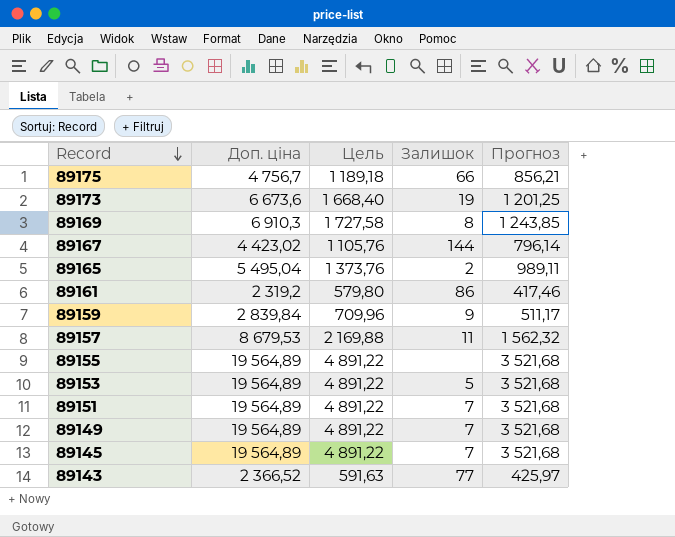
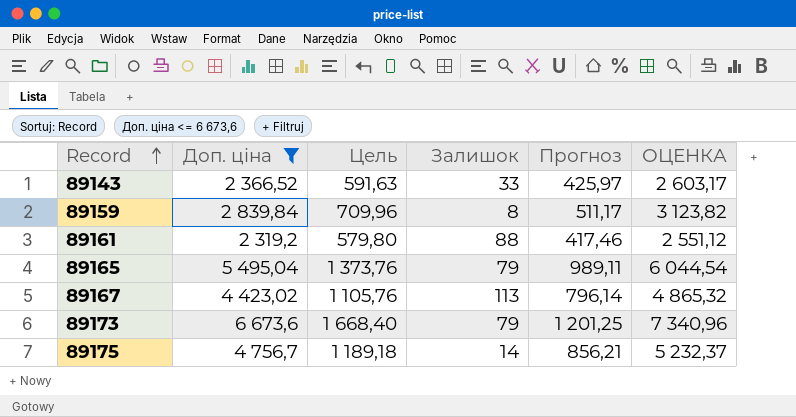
filter: none -> Доп. ціна <= 6 673,6
row order: Record descending -> Record ascending
column ОЦЕНКА | formula: none -> [Доп. ціна] * 1,1
89143 | Залишок: 77 -> 33
89159 | Залишок: 9 -> 8
89161 | Залишок: 86 -> 88
89165 | Залишок: 2 -> 79
89167 | Залишок: 144 -> 113
89173 | Залишок: 19 -> 79
89175 | Залишок: 66 -> 14

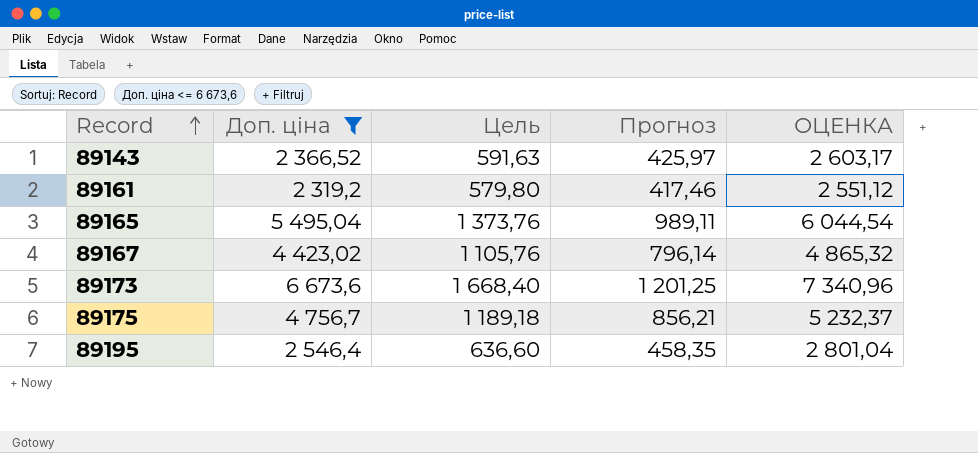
column Залишок | position: 4 -> none
row 89159: 2 839,84 | 709,96 | 8 | 511,17 | 3 123,82 -> none
row 89195: none -> 2 546,4 | 636,60 | 458,35 | 2 801,04

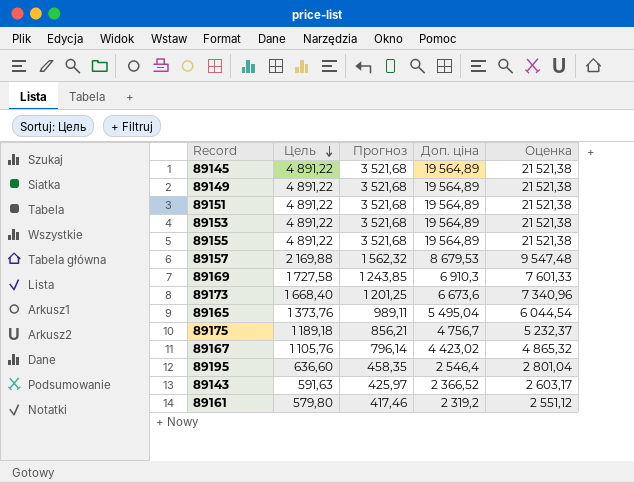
filter: Доп. ціна <= 6 673,6 -> none
row order: Record ascending -> Цель descending
column Доп. ціна | position: 2 -> 4
column name: ОЦЕНКА -> Оценка

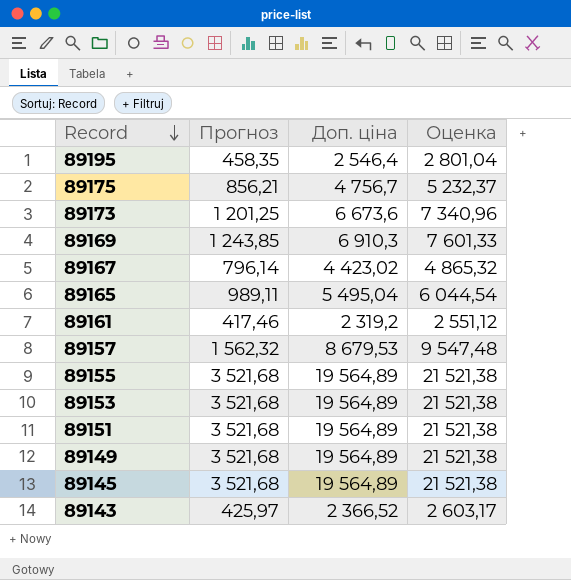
row order: Цель descending -> Record descending
column Цель | formula: [Доп. ціна] * 0,25 -> none

